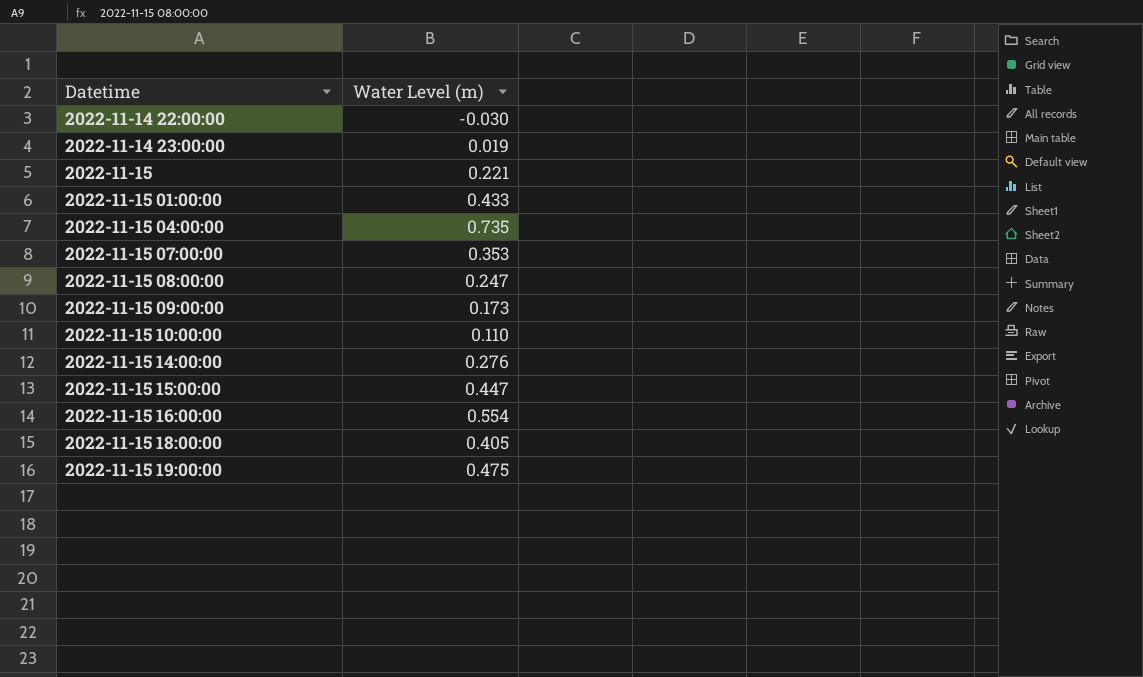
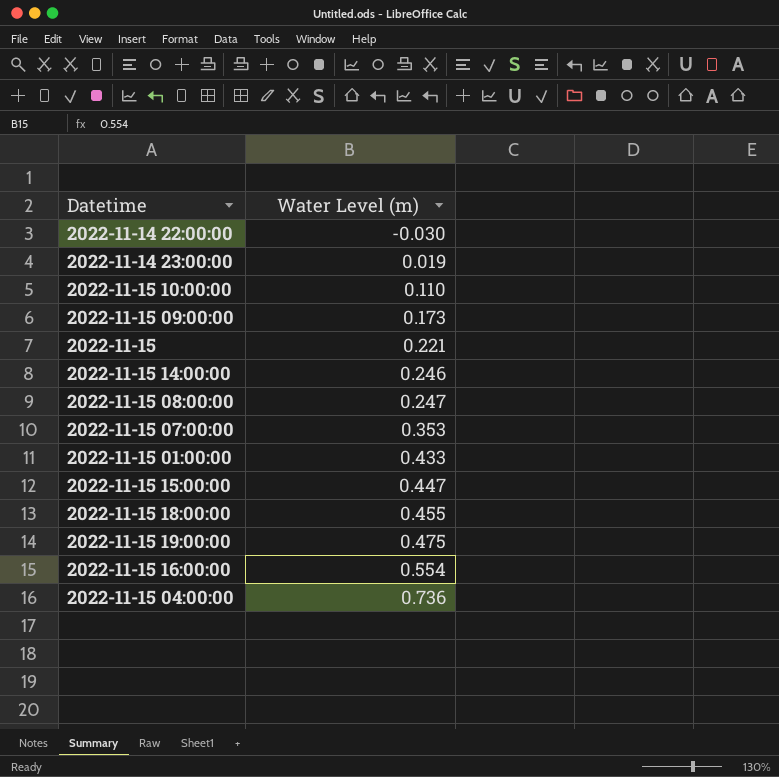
row order: Datetime ascending -> Water Level (m) ascending
2022-11-15 14:00:00 | Water Level (m): 0.276 -> 0.246
2022-11-15 18:00:00 | Water Level (m): 0.405 -> 0.455
2022-11-15 04:00:00 | Water Level (m): 0.735 -> 0.736

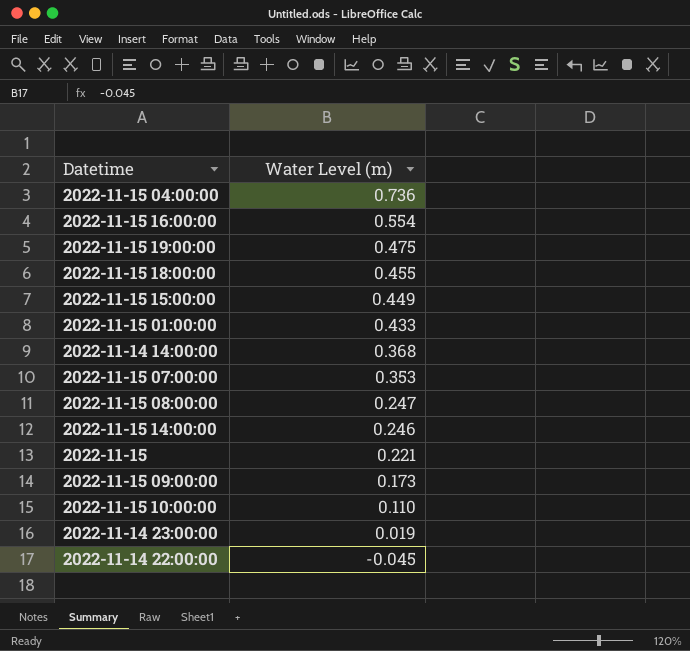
row order: Water Level (m) ascending -> Water Level (m) descending
2022-11-15 15:00:00 | Water Level (m): 0.447 -> 0.449
row 2022-11-14 14:00:00: none -> 0.368
2022-11-14 22:00:00 | Water Level (m): -0.030 -> -0.045

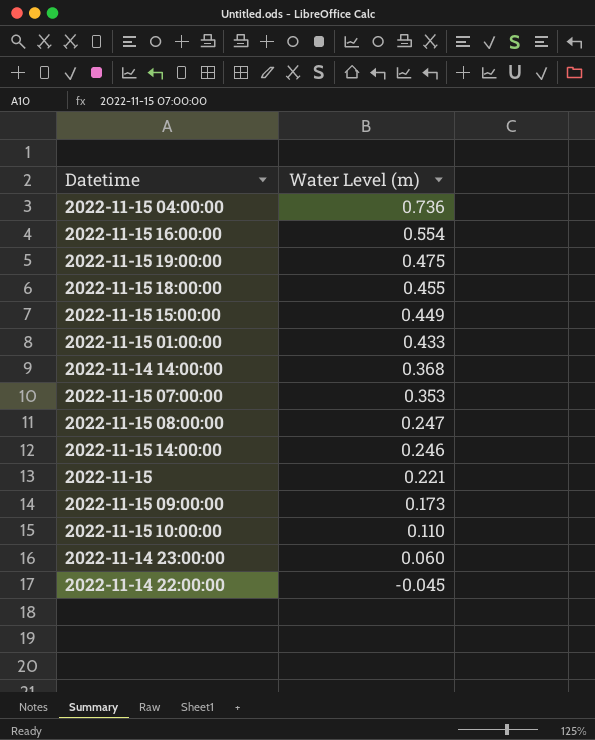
2022-11-14 23:00:00 | Water Level (m): 0.019 -> 0.060

